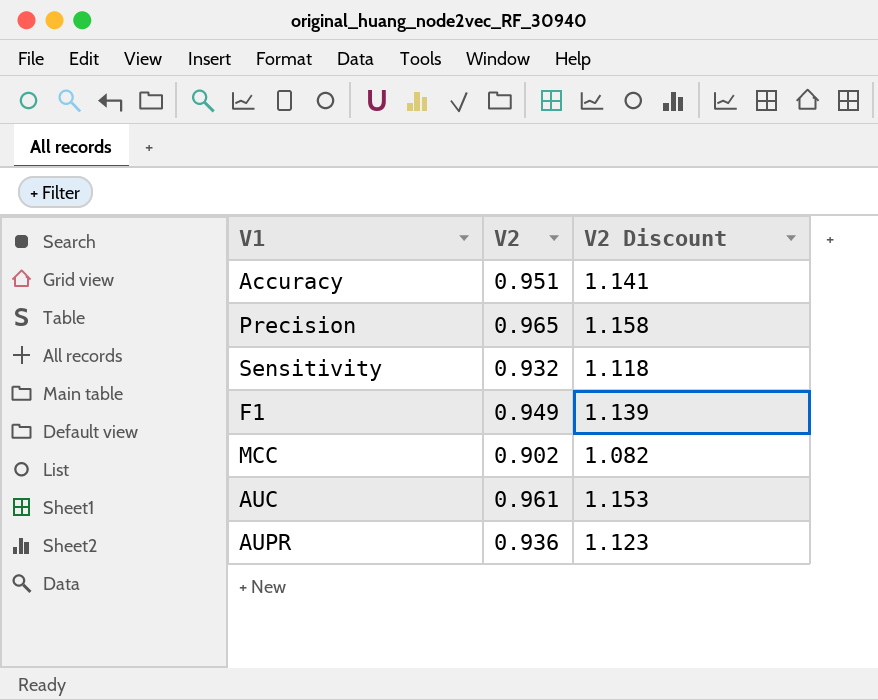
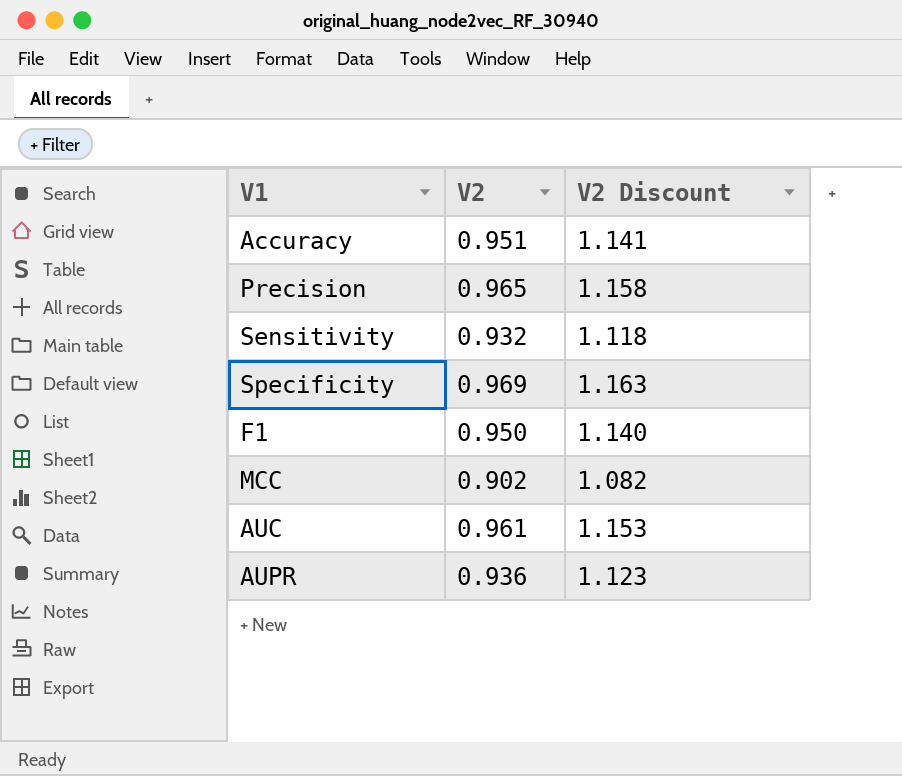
row Specificity: none -> 0.969 | 1.163
F1 | V2: 0.949 -> 0.950
F1 | V2 Discount: 1.139 -> 1.140

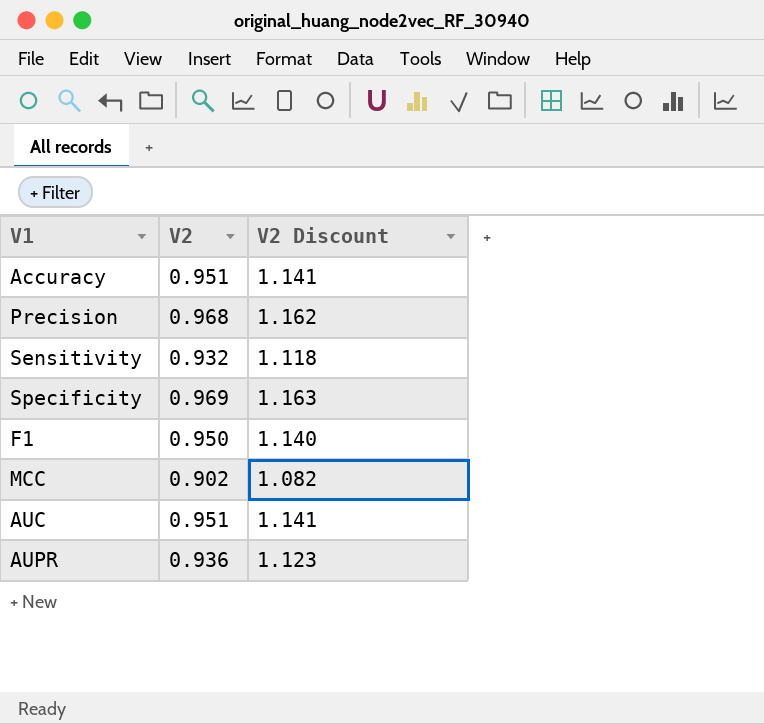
Precision | V2: 0.965 -> 0.968
Precision | V2 Discount: 1.158 -> 1.162
AUC | V2: 0.961 -> 0.951
AUC | V2 Discount: 1.153 -> 1.141

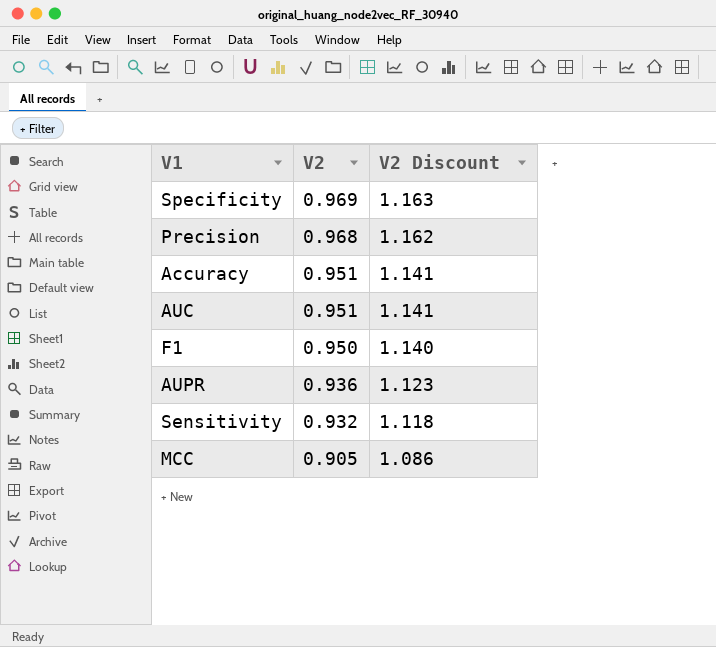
row order: none -> V2 descending
MCC | V2: 0.902 -> 0.905
MCC | V2 Discount: 1.082 -> 1.086

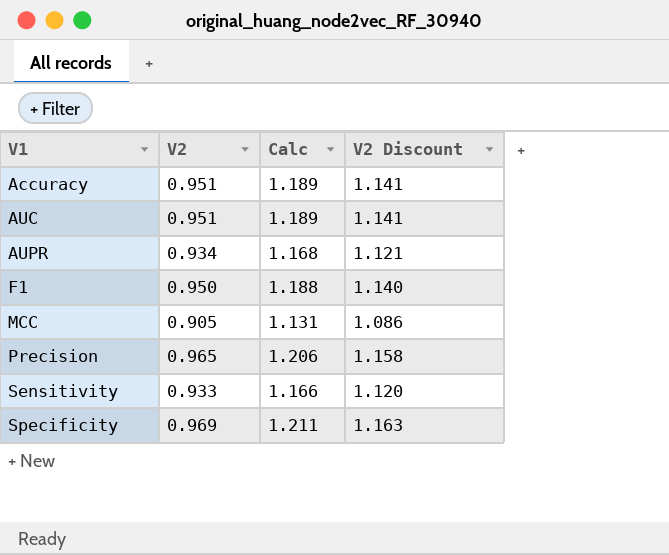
row order: V2 descending -> V1 ascending
column Calc | formula: none -> [V2] * 1.25
AUPR | V2: 0.936 -> 0.934
AUPR | V2 Discount: 1.123 -> 1.121
Precision | V2: 0.968 -> 0.965
Precision | V2 Discount: 1.162 -> 1.158
Sensitivity | V2: 0.932 -> 0.933
Sensitivity | V2 Discount: 1.118 -> 1.120

